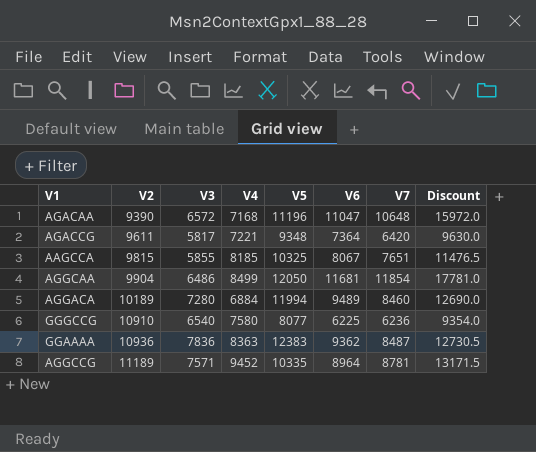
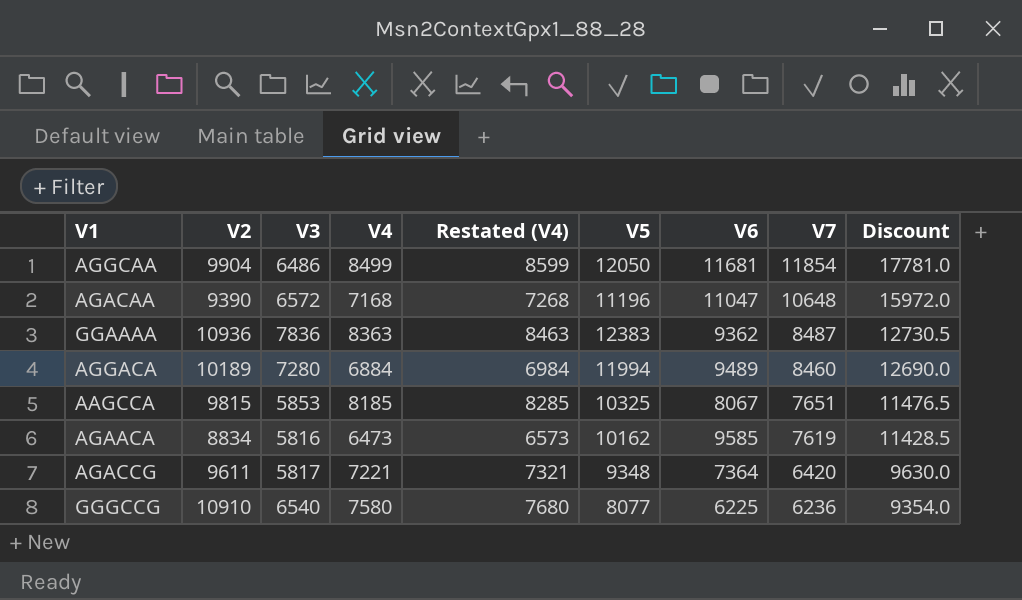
row order: V2 ascending -> V7 descending
column Restated (V4) | formula: none -> [V4] + 100
row AGGCCG: 11189 | 7571 | 9452 | 10335 | 8964 | 8781 | 13171.5 -> none
AAGCCA | V3: 5855 -> 5853
row AGAACA: none -> 8834 | 5816 | 6473 | 6573 | 10162 | 9585 | 7619 | 11428.5

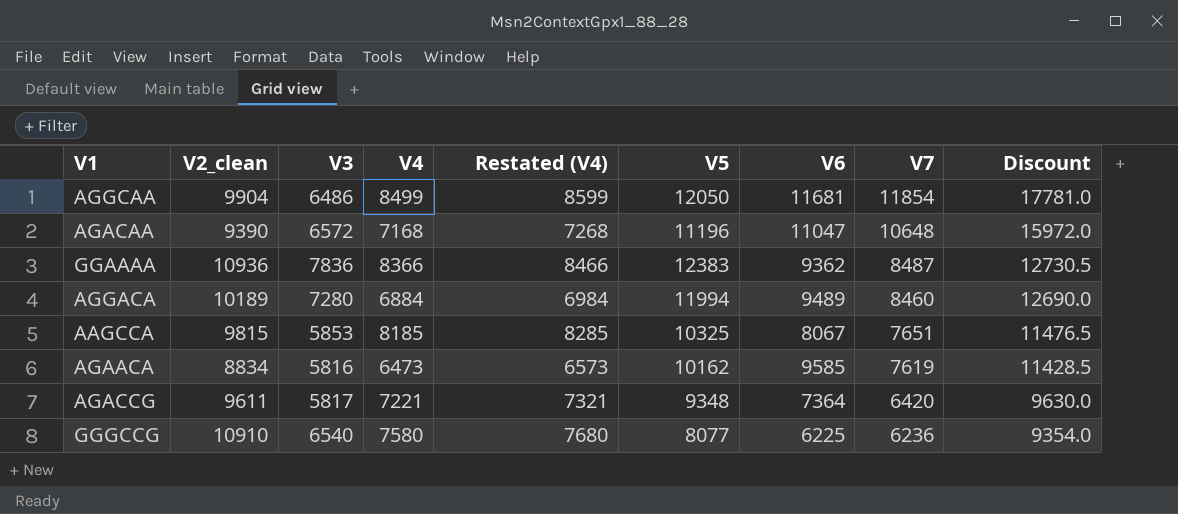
column name: V2 -> V2_clean
GGAAAA | V4: 8363 -> 8366
GGAAAA | Restated (V4): 8463 -> 8466

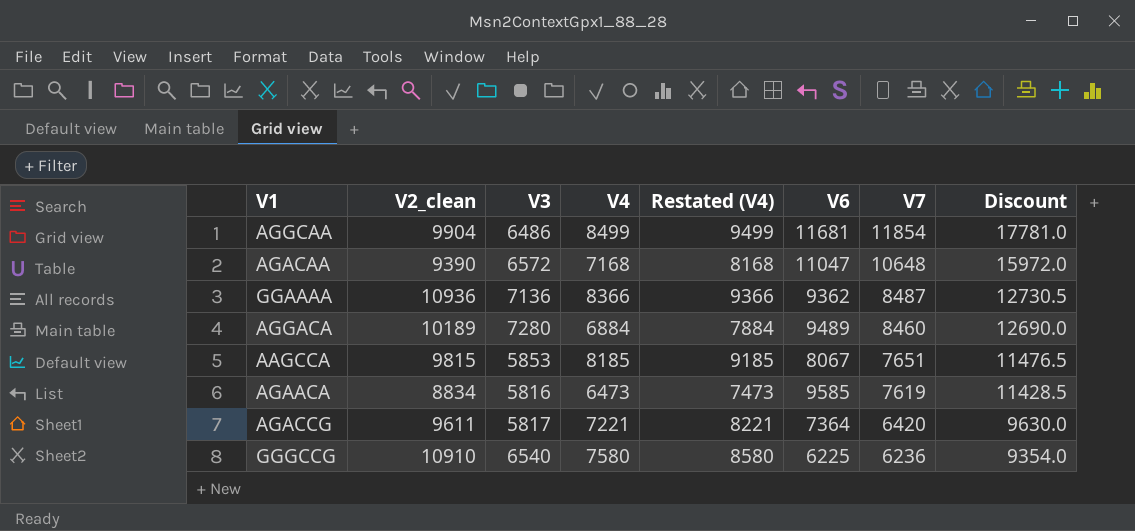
column V5 | position: 6 -> none
column Restated (V4) | formula: [V4] + 100 -> [V4] + 1000
GGAAAA | V3: 7836 -> 7136

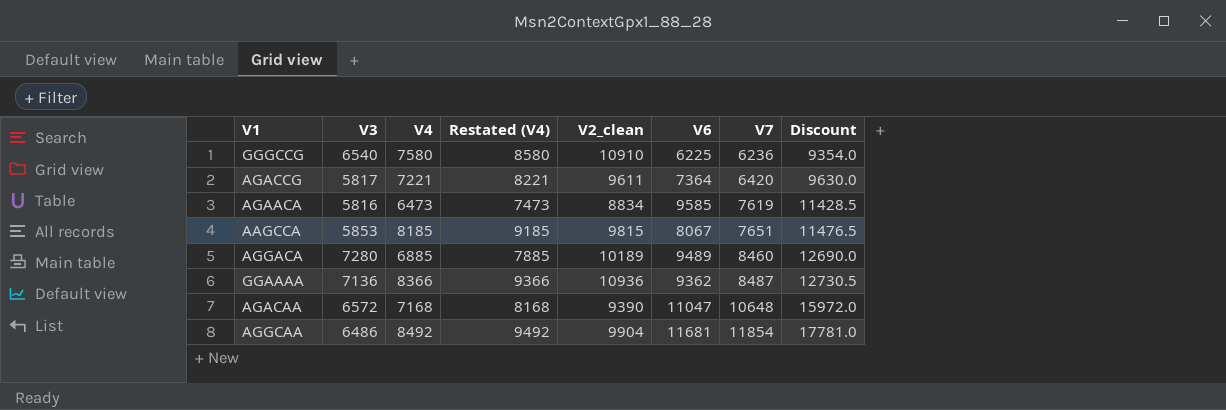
row order: V7 descending -> V7 ascending
column V2_clean | position: 2 -> 5
AGGACA | V4: 6884 -> 6885
AGGACA | Restated (V4): 7884 -> 7885
AGGCAA | V4: 8499 -> 8492
AGGCAA | Restated (V4): 9499 -> 9492

